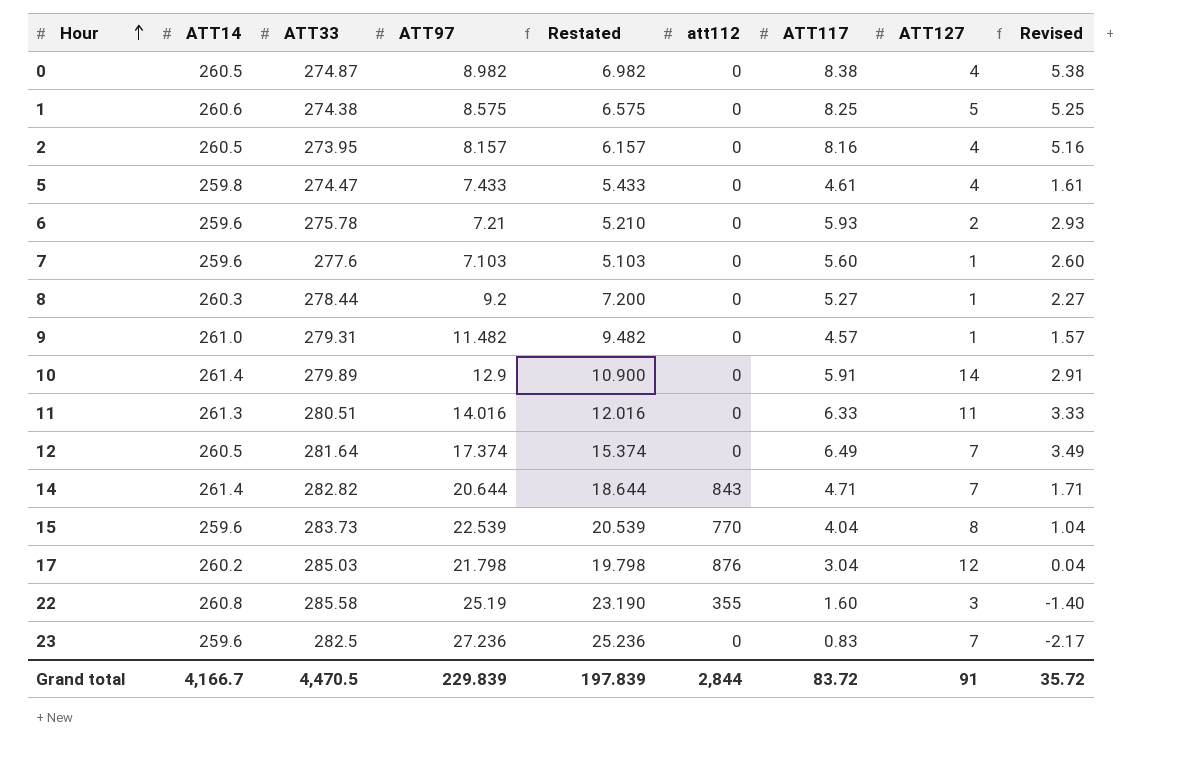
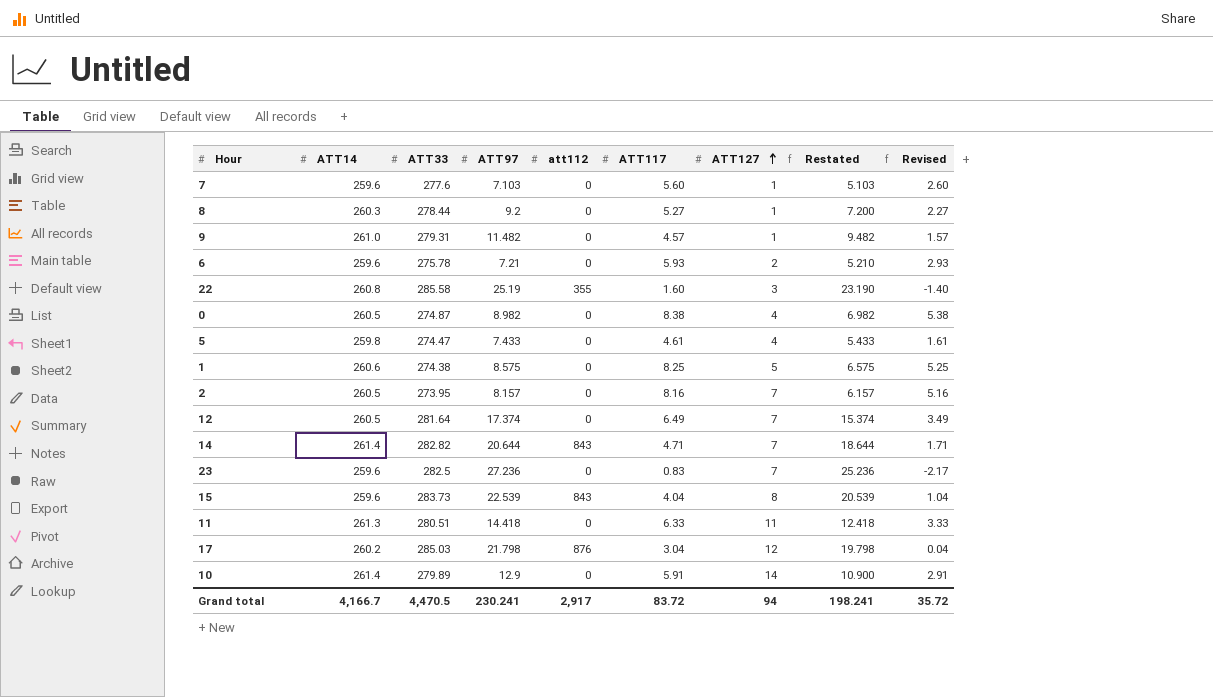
row order: Hour ascending -> ATT127 ascending
column Restated | position: 5 -> 8
2 | ATT127: 4 -> 7
15 | att112: 770 -> 843
11 | ATT97: 14.016 -> 14.418
11 | Restated: 12.016 -> 12.418
Grand total | ATT97: 229.839 -> 230.241
Grand total | att112: 2,844 -> 2,917
Grand total | ATT127: 91 -> 94
Grand total | Restated: 197.839 -> 198.241

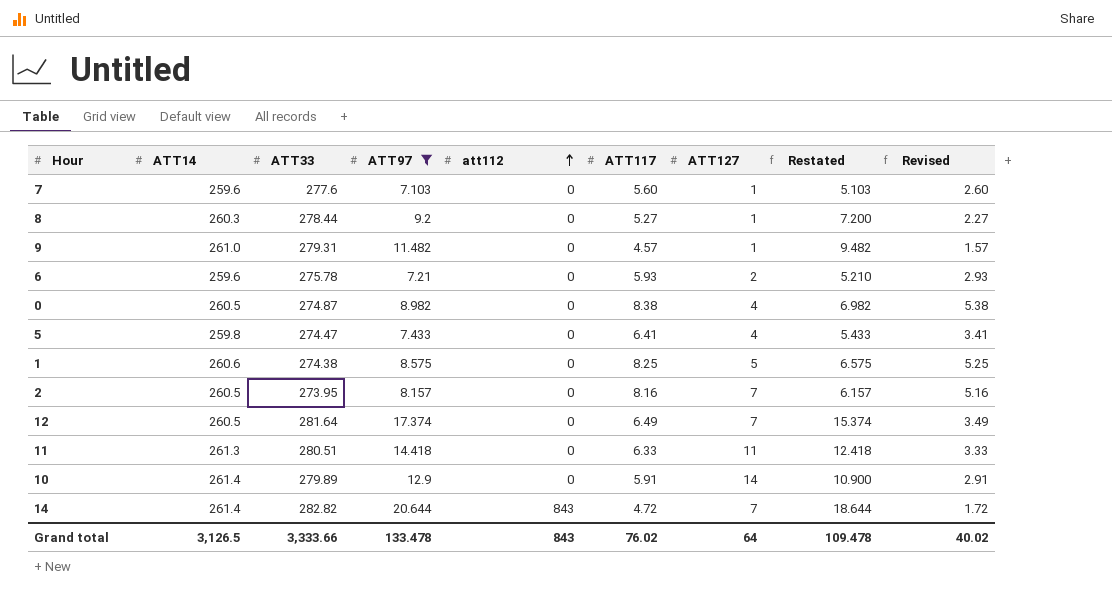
filter: none -> ATT97 <= 20.644
row order: ATT127 ascending -> att112 ascending
5 | ATT117: 4.61 -> 6.41
5 | Revised: 1.61 -> 3.41
14 | ATT117: 4.71 -> 4.72
14 | Revised: 1.71 -> 1.72
Grand total | ATT14: 4,166.7 -> 3,126.5
Grand total | ATT33: 4,470.5 -> 3,333.66
Grand total | ATT97: 230.241 -> 133.478
Grand total | att112: 2,917 -> 843
Grand total | ATT117: 83.72 -> 76.02
Grand total | ATT127: 94 -> 64
Grand total | Restated: 198.241 -> 109.478
Grand total | Revised: 35.72 -> 40.02

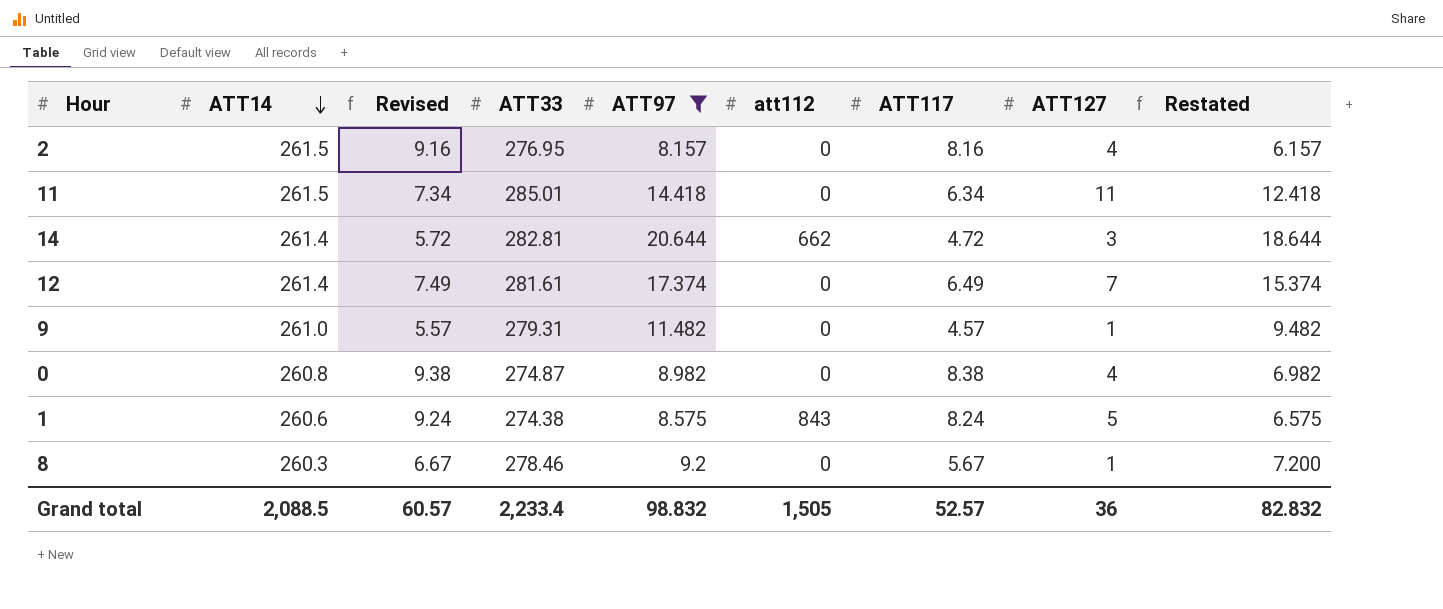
row order: att112 ascending -> ATT14 descending
column Revised | formula: [ATT117] - 3 -> [ATT117] + 1
column Revised | position: 9 -> 3
row 7: 259.6 | 277.6 | 7.103 | 0 | 5.60 | 1 | 5.103 | 2.60 -> none
row 6: 259.6 | 275.78 | 7.21 | 0 | 5.93 | 2 | 5.210 | 2.93 -> none
row 5: 259.8 | 274.47 | 7.433 | 0 | 6.41 | 4 | 5.433 | 3.41 -> none
row 10: 261.4 | 279.89 | 12.9 | 0 | 5.91 | 14 | 10.900 | 2.91 -> none
2 | ATT14: 260.5 -> 261.5
2 | ATT33: 273.95 -> 276.95
2 | ATT127: 7 -> 4
11 | ATT14: 261.3 -> 261.5
11 | ATT33: 280.51 -> 285.01
11 | ATT117: 6.33 -> 6.34
14 | ATT33: 282.82 -> 282.81
14 | att112: 843 -> 662
14 | ATT127: 7 -> 3
12 | ATT14: 260.5 -> 261.4
12 | ATT33: 281.64 -> 281.61
0 | ATT14: 260.5 -> 260.8
1 | att112: 0 -> 843
1 | ATT117: 8.25 -> 8.24
8 | ATT33: 278.44 -> 278.46
8 | ATT117: 5.27 -> 5.67
Grand total | ATT14: 3,126.5 -> 2,088.5
Grand total | Revised: 40.02 -> 60.57
Grand total | ATT33: 3,333.66 -> 2,233.4
Grand total | ATT97: 133.478 -> 98.832
Grand total | att112: 843 -> 1,505
Grand total | ATT117: 76.02 -> 52.57
Grand total | ATT127: 64 -> 36
Grand total | Restated: 109.478 -> 82.832

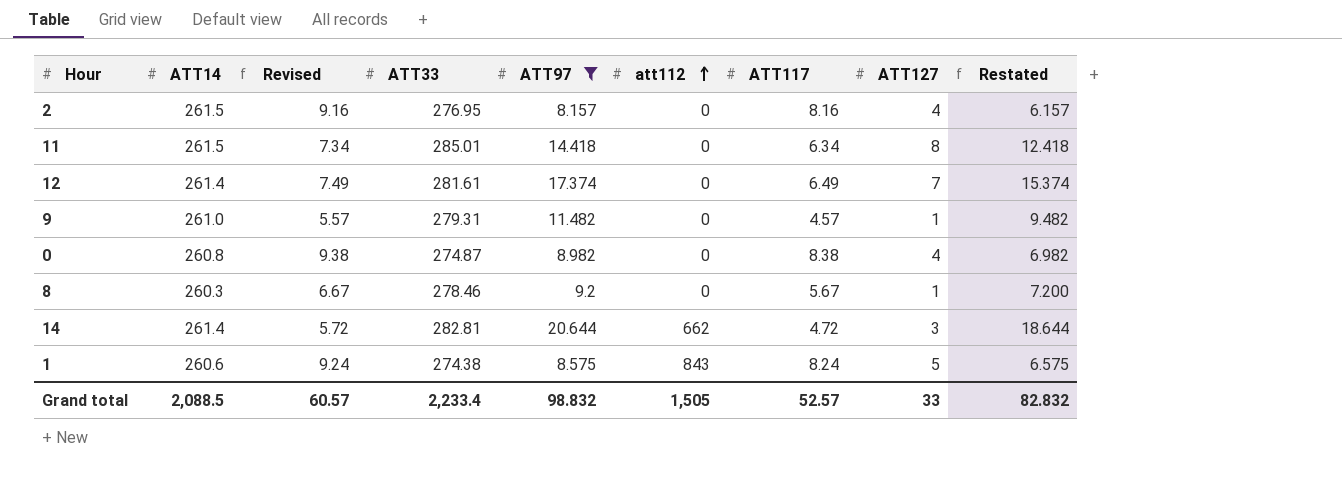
row order: ATT14 descending -> att112 ascending
11 | ATT127: 11 -> 8
Grand total | ATT127: 36 -> 33

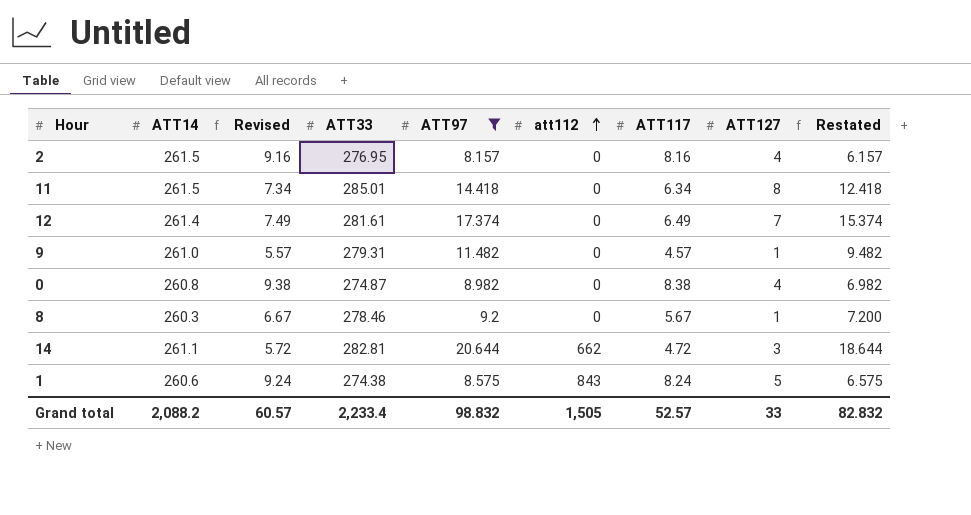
14 | ATT14: 261.4 -> 261.1
Grand total | ATT14: 2,088.5 -> 2,088.2

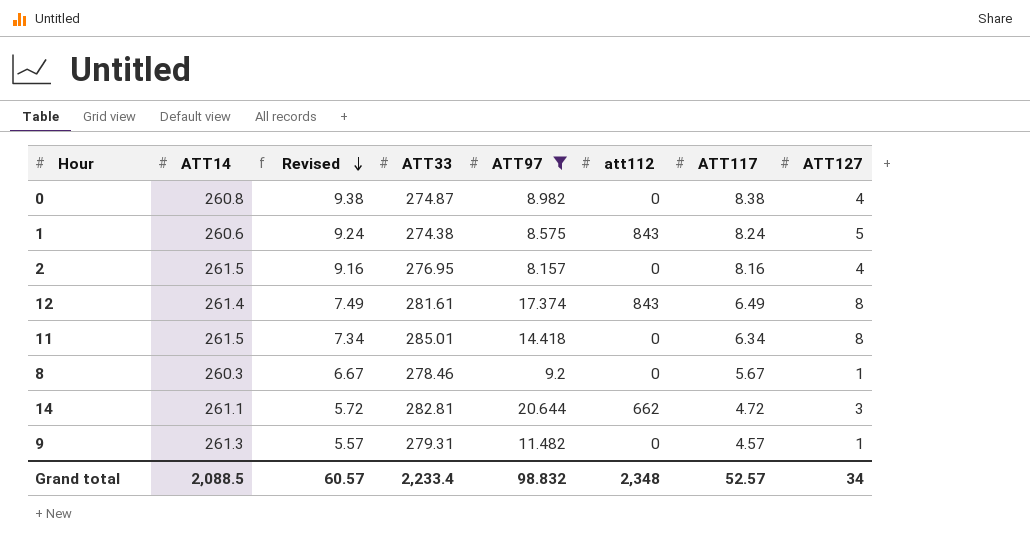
row order: att112 ascending -> Revised descending
column Restated | formula: [ATT97] - 2 -> none
12 | att112: 0 -> 843
12 | ATT127: 7 -> 8
9 | ATT14: 261.0 -> 261.3
Grand total | ATT14: 2,088.2 -> 2,088.5
Grand total | att112: 1,505 -> 2,348
Grand total | ATT127: 33 -> 34

